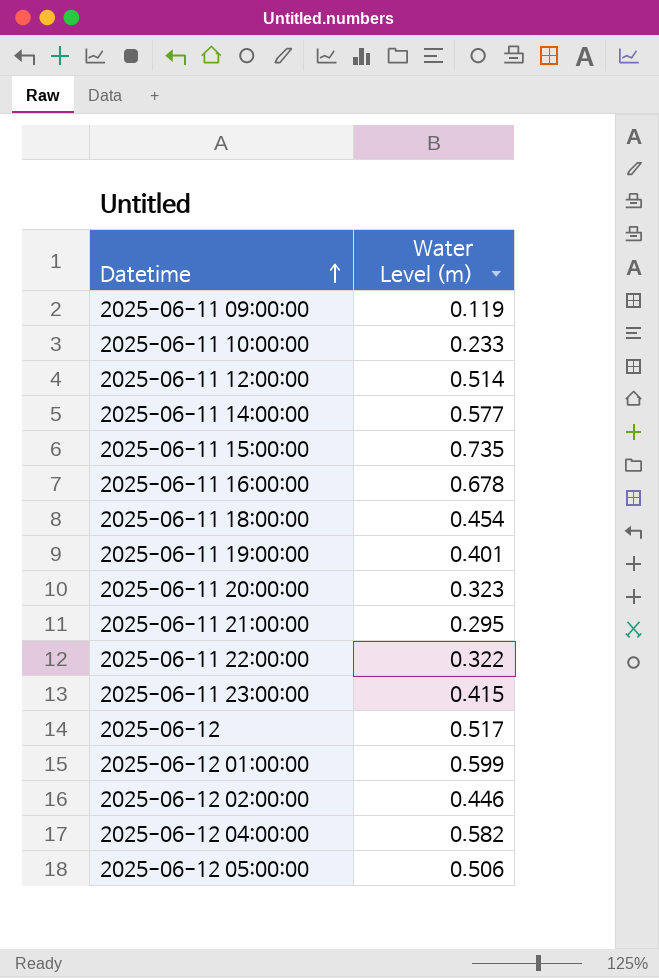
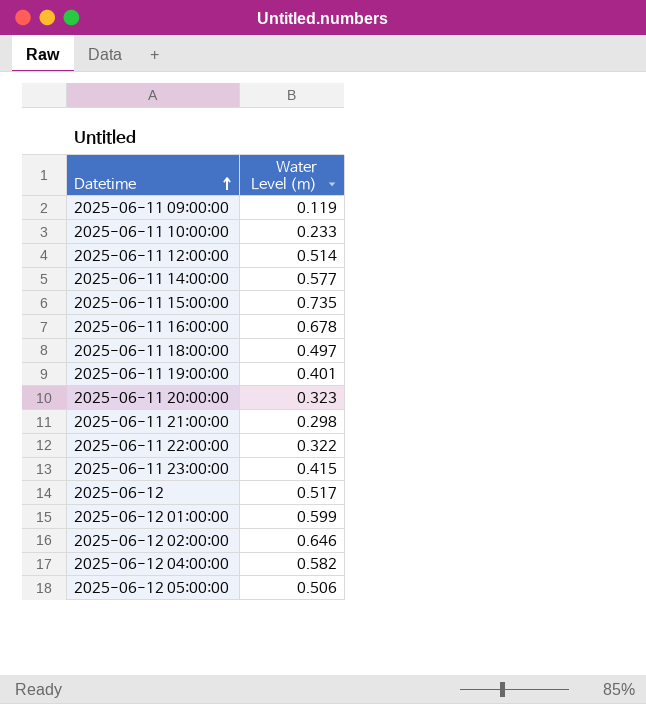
2025-06-11 18:00:00 | Water Level (m): 0.454 -> 0.497
2025-06-11 21:00:00 | Water Level (m): 0.295 -> 0.298
2025-06-12 02:00:00 | Water Level (m): 0.446 -> 0.646

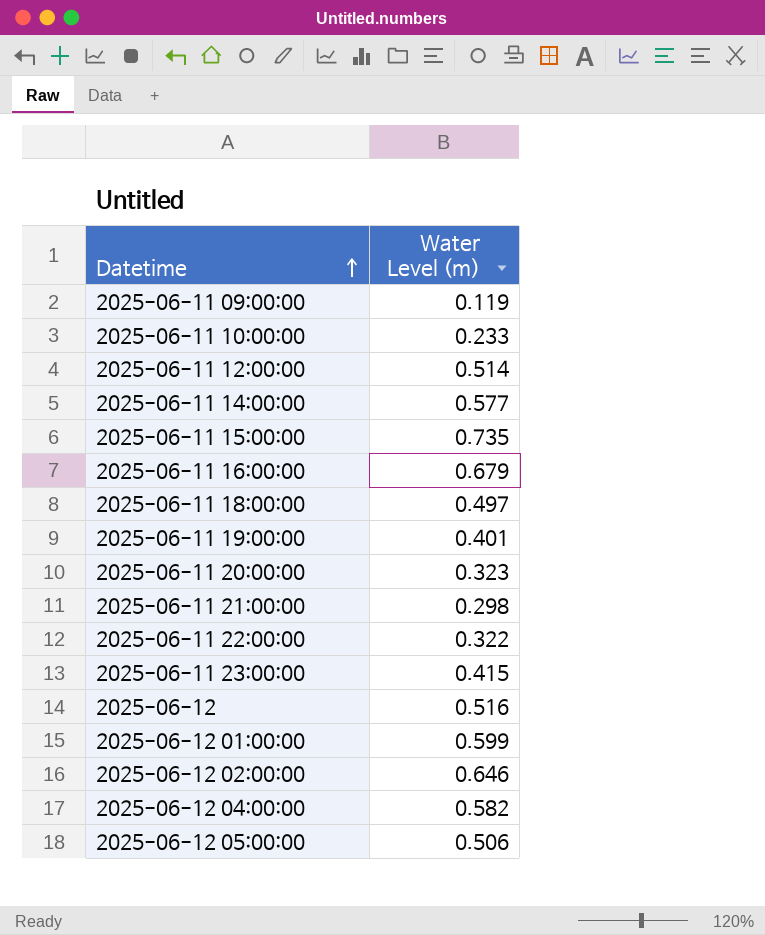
2025-06-11 16:00:00 | Water Level (m): 0.678 -> 0.679
2025-06-12 | Water Level (m): 0.517 -> 0.516

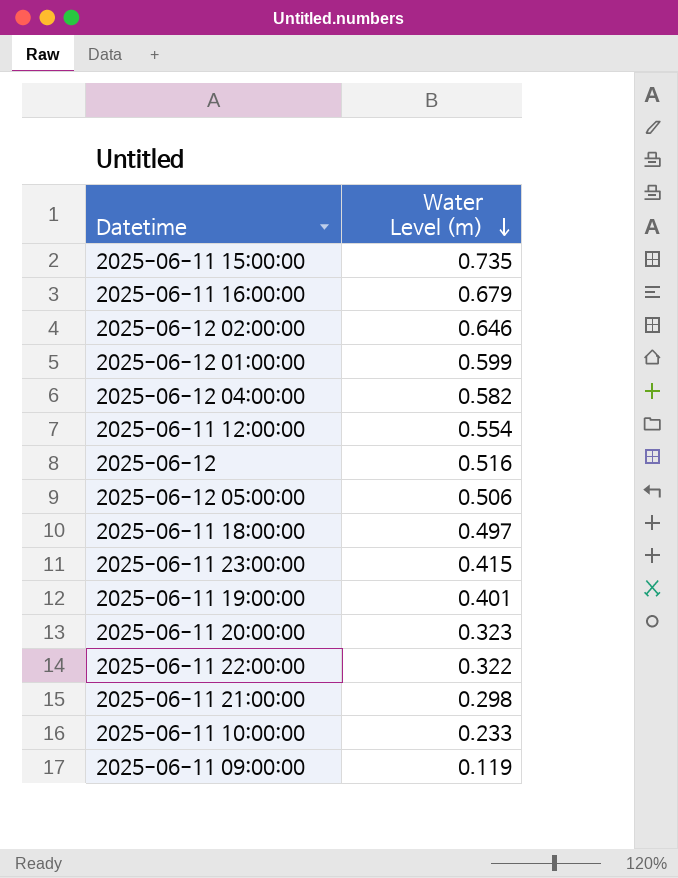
row order: Datetime ascending -> Water Level (m) descending
row 2025-06-11 14:00:00: 0.577 -> none
2025-06-11 12:00:00 | Water Level (m): 0.514 -> 0.554

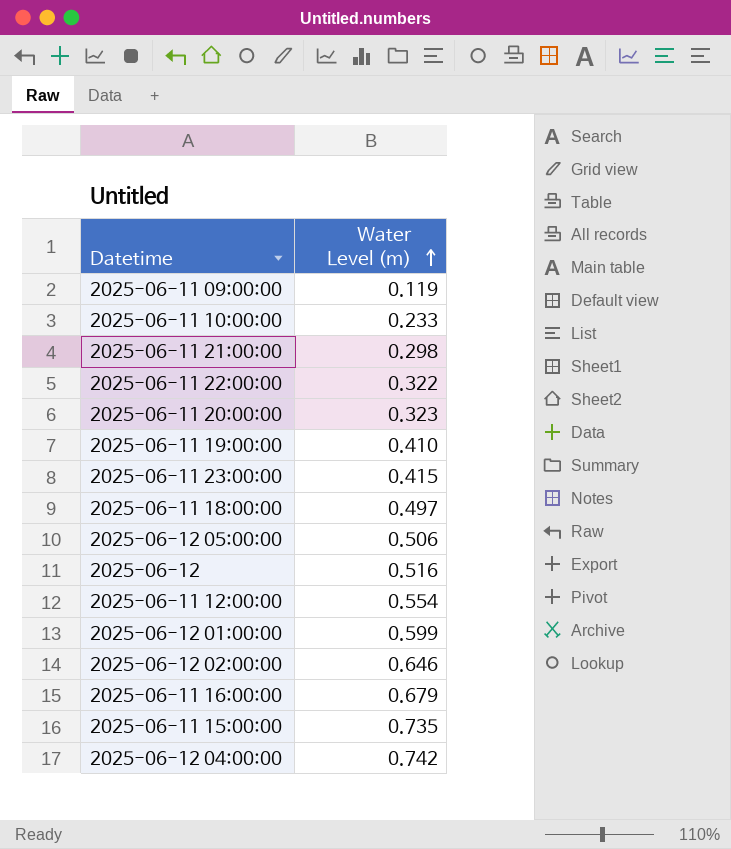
row order: Water Level (m) descending -> Water Level (m) ascending
2025-06-11 19:00:00 | Water Level (m): 0.401 -> 0.410
2025-06-12 04:00:00 | Water Level (m): 0.582 -> 0.742

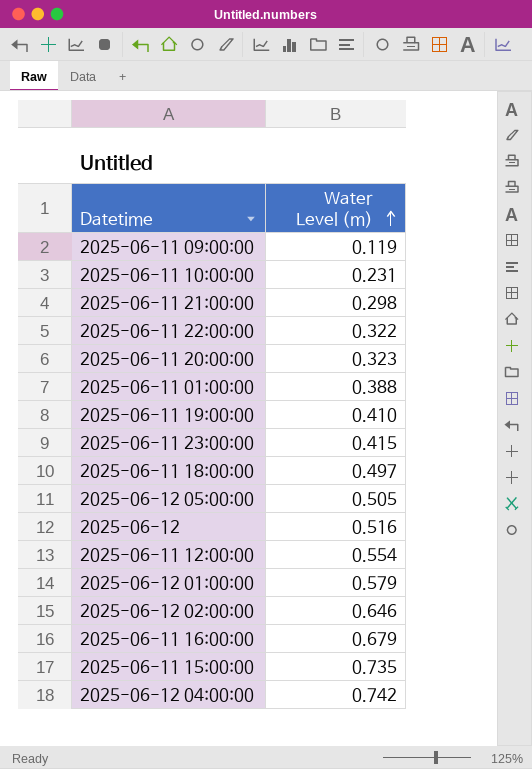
2025-06-11 10:00:00 | Water Level (m): 0.233 -> 0.231
row 2025-06-11 01:00:00: none -> 0.388
2025-06-12 05:00:00 | Water Level (m): 0.506 -> 0.505
2025-06-12 01:00:00 | Water Level (m): 0.599 -> 0.579

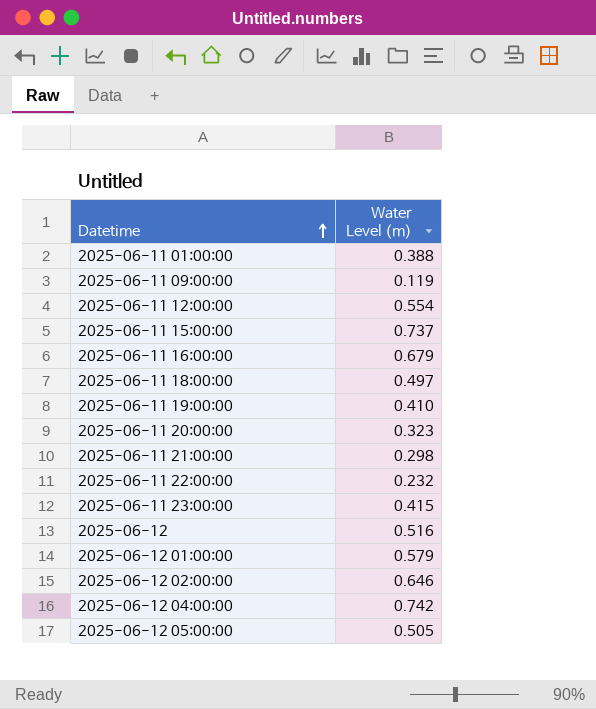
row order: Water Level (m) ascending -> Datetime ascending
row 2025-06-11 10:00:00: 0.231 -> none
2025-06-11 15:00:00 | Water Level (m): 0.735 -> 0.737
2025-06-11 22:00:00 | Water Level (m): 0.322 -> 0.232

